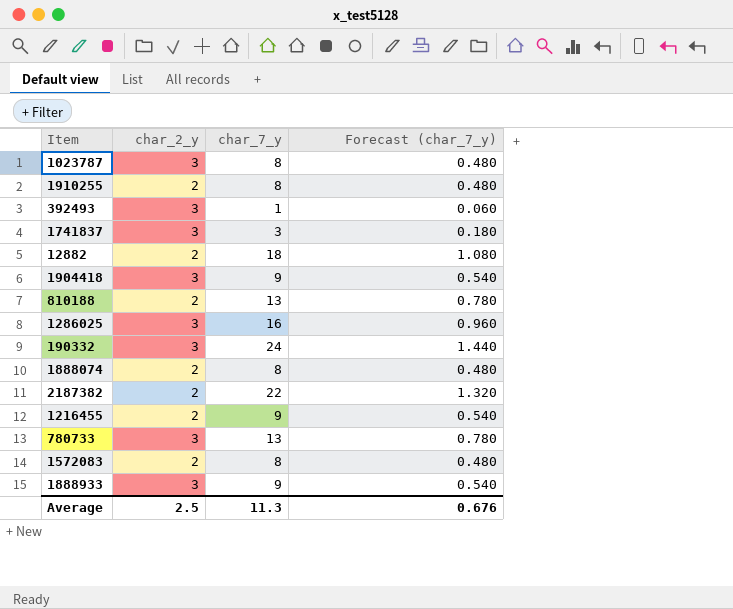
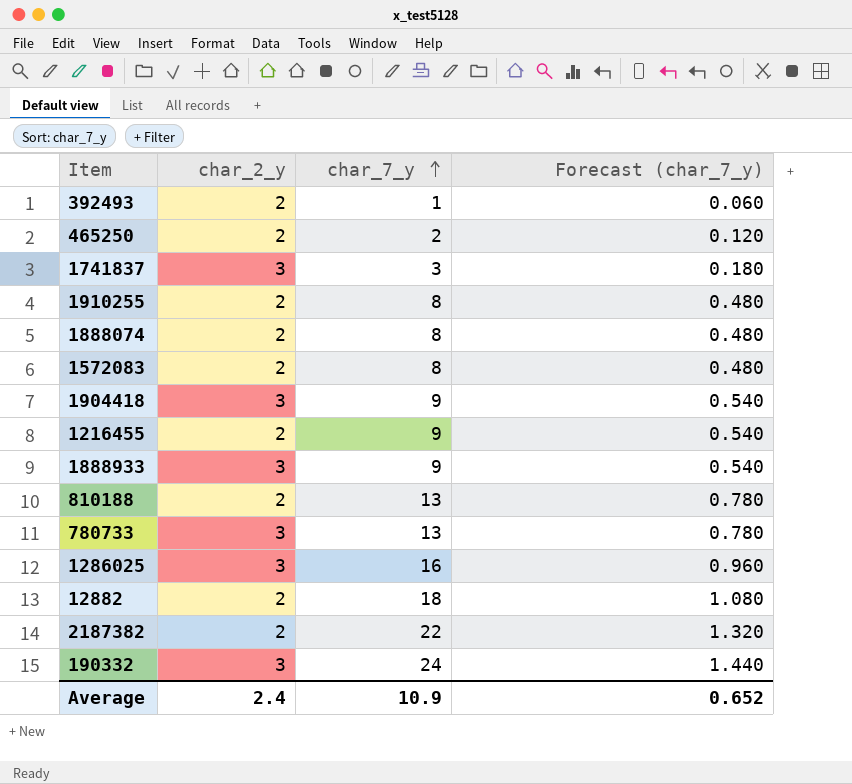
row order: none -> char_7_y ascending
row 1023787: 3 | 8 | 0.480 -> none
392493 | char_2_y: 3 -> 2
row 465250: none -> 2 | 2 | 0.120
Average | char_2_y: 2.5 -> 2.4
Average | char_7_y: 11.3 -> 10.9
Average | Forecast (char_7_y): 0.676 -> 0.652

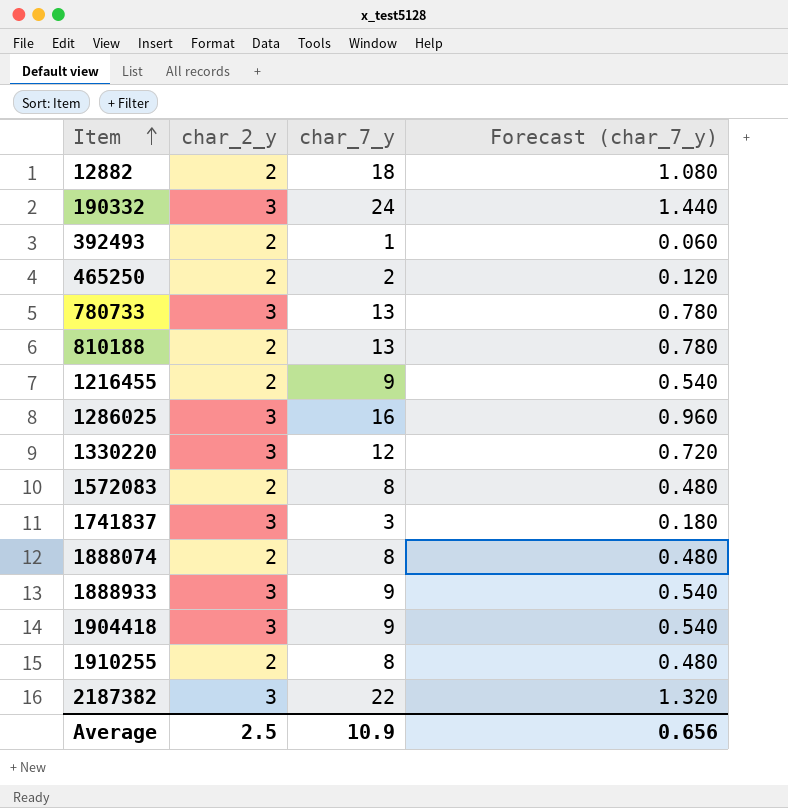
row order: char_7_y ascending -> Item ascending
row 1330220: none -> 3 | 12 | 0.720
2187382 | char_2_y: 2 -> 3
Average | char_2_y: 2.4 -> 2.5
Average | Forecast (char_7_y): 0.652 -> 0.656

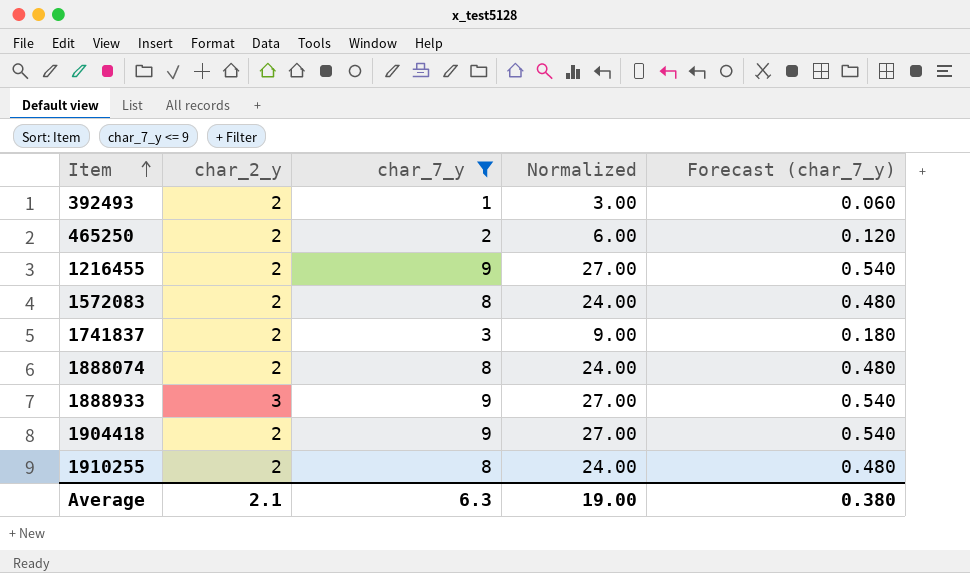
filter: none -> char_7_y <= 9
column Normalized | formula: none -> [char_7_y] * 3
1741837 | char_2_y: 3 -> 2
1904418 | char_2_y: 3 -> 2
Average | char_2_y: 2.5 -> 2.1
Average | char_7_y: 10.9 -> 6.3
Average | Forecast (char_7_y): 0.656 -> 0.380

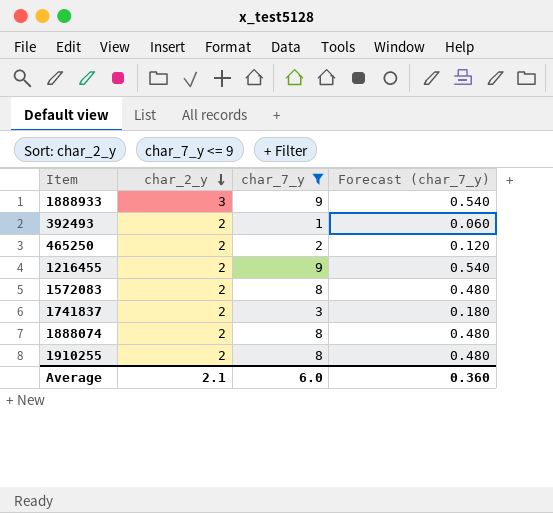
row order: Item ascending -> char_2_y descending
column Normalized | formula: [char_7_y] * 3 -> none
row 1904418: 2 | 9 | 27.00 | 0.540 -> none
Average | char_7_y: 6.3 -> 6.0
Average | Forecast (char_7_y): 0.380 -> 0.360

